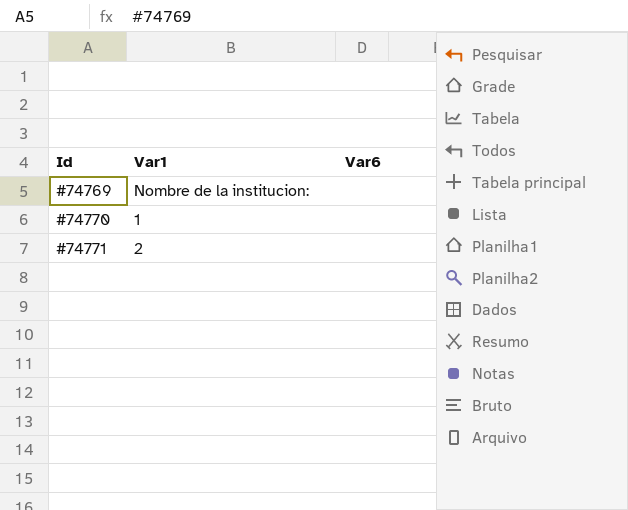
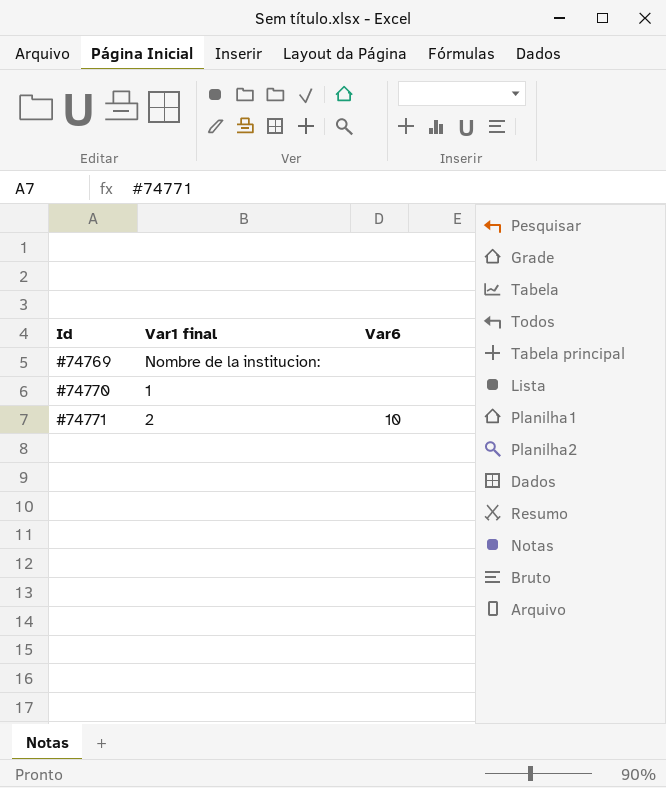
column name: Var1 -> Var1 final
#74771 | Var6: none -> 10

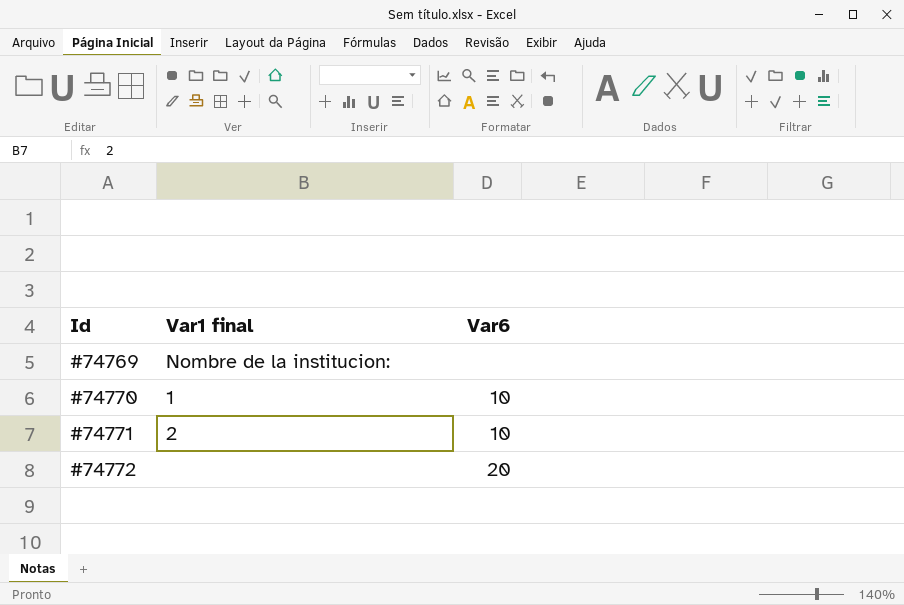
#74770 | Var6: none -> 10
row #74772: none -> none | 20

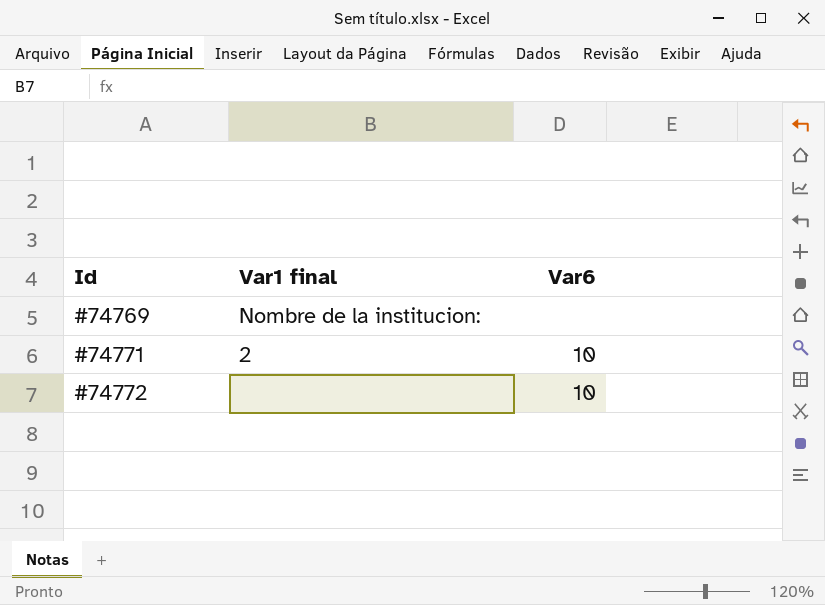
row #74770: 1 | 10 -> none
#74772 | Var6: 20 -> 10

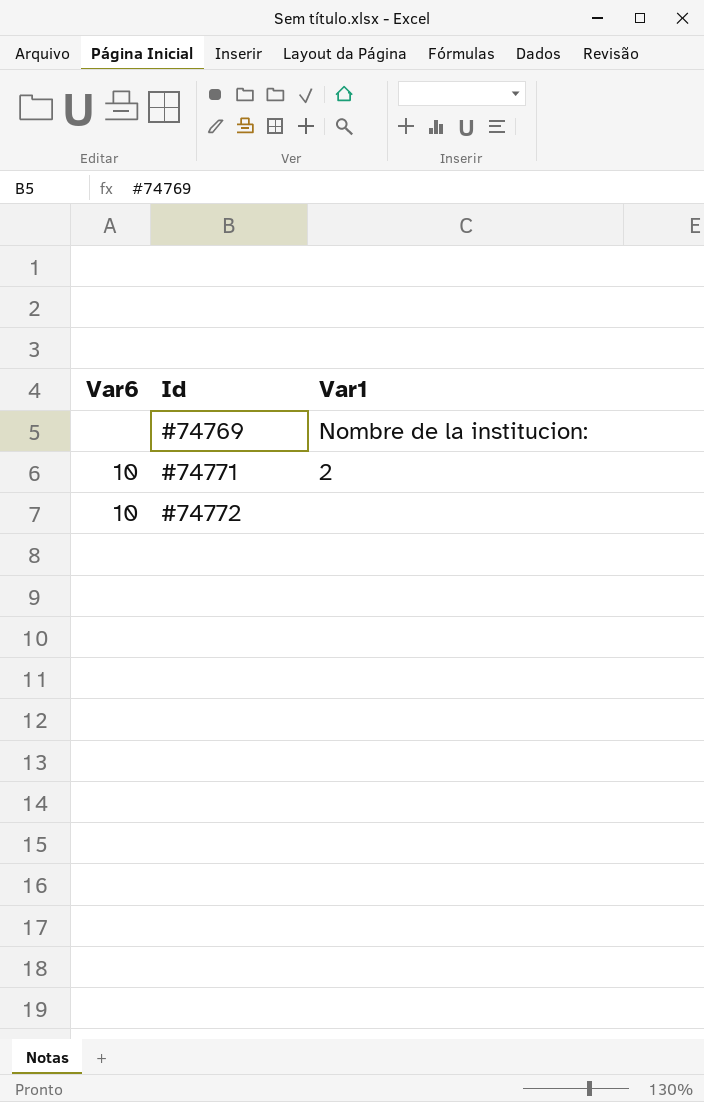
column Var6 | position: 3 -> 1
column name: Var1 final -> Var1

